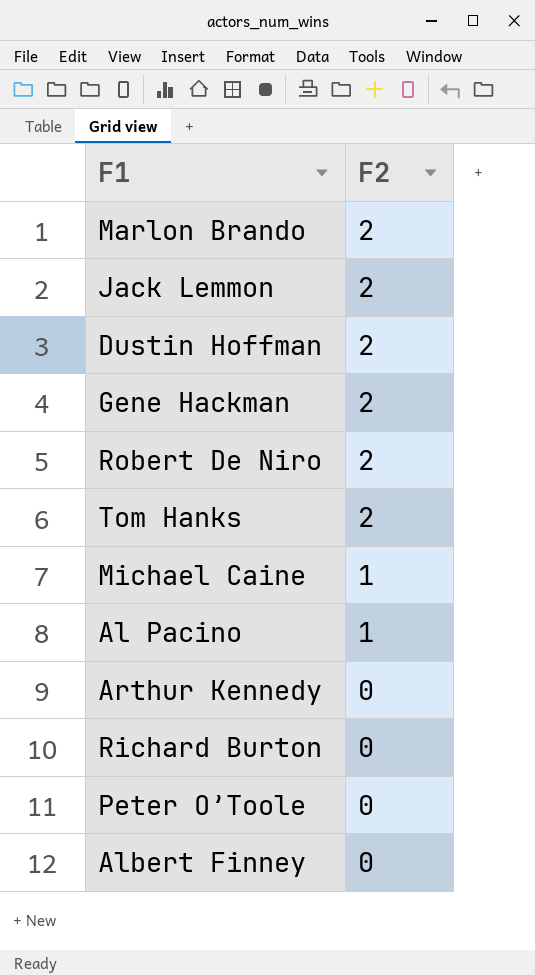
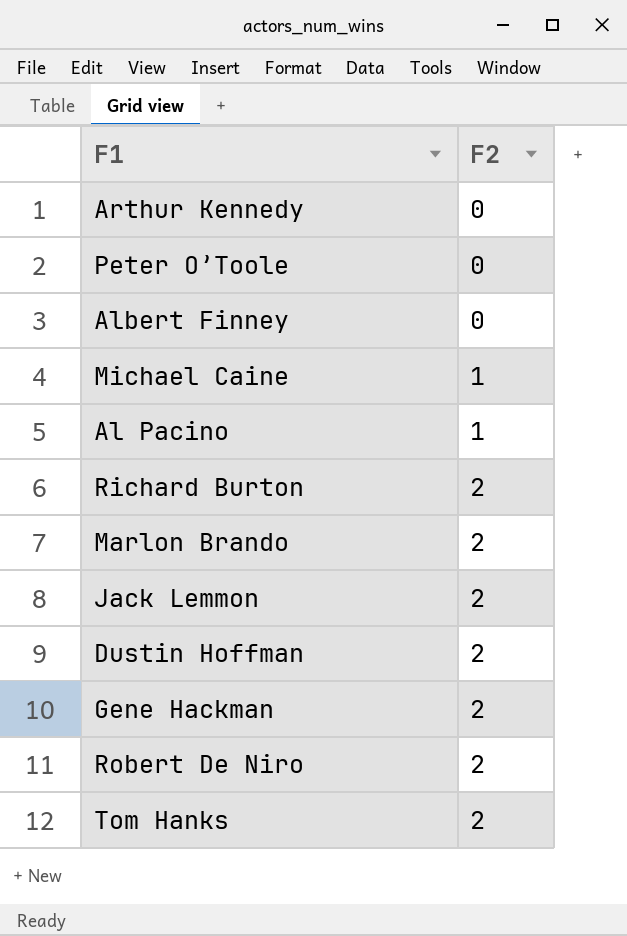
row order: F2 descending -> F2 ascending
Richard Burton | F2: 0 -> 2

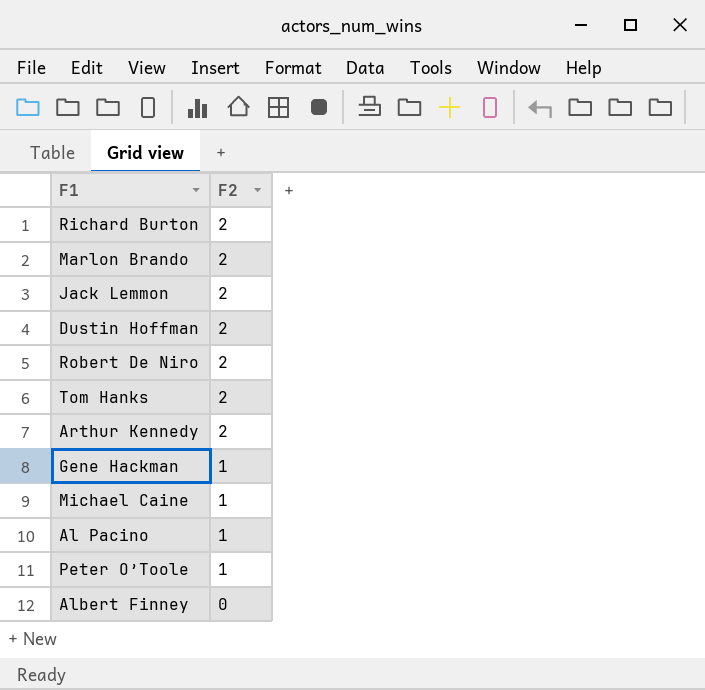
row order: F2 ascending -> F2 descending
Arthur Kennedy | F2: 0 -> 2
Gene Hackman | F2: 2 -> 1
Peter O’Toole | F2: 0 -> 1

